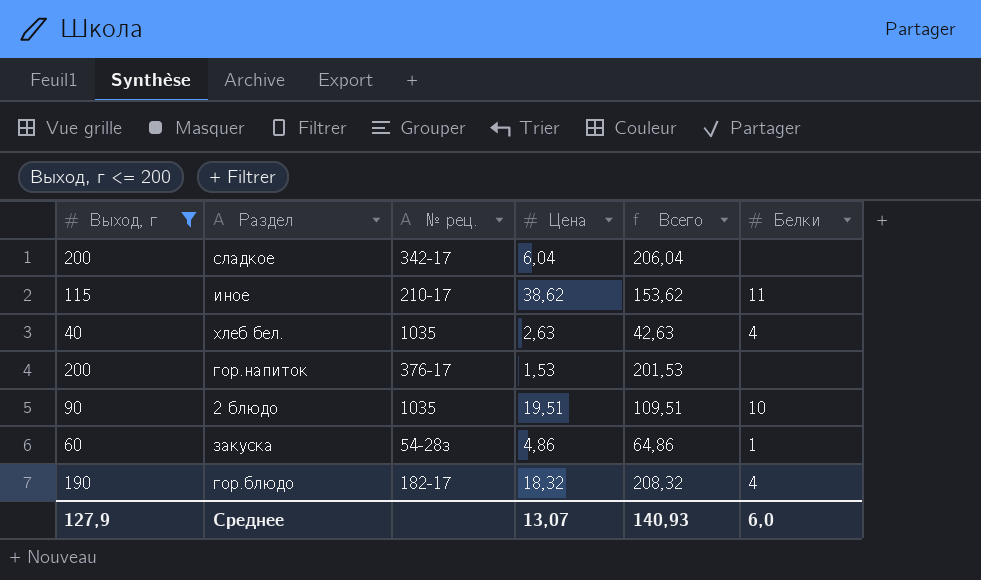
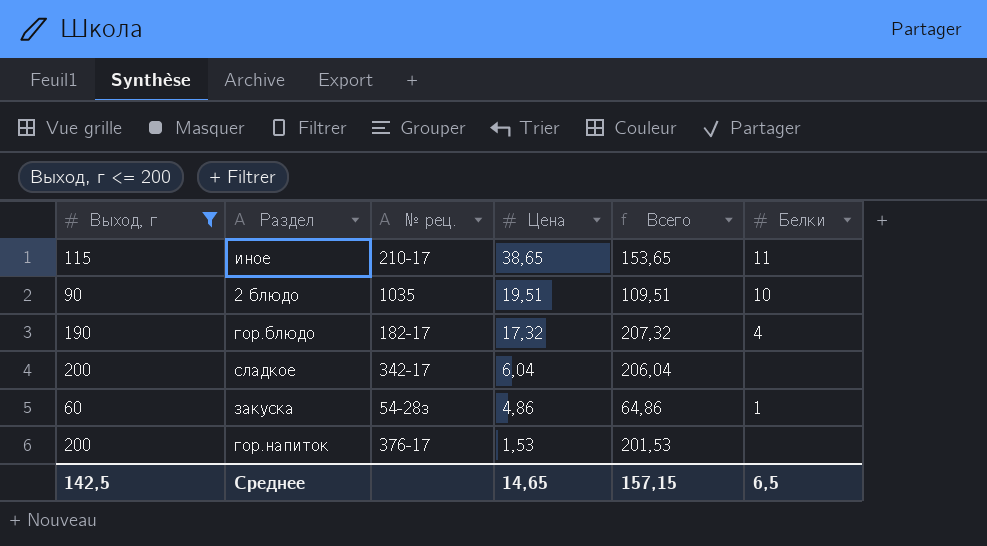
row order: none -> Цена descending
row хлеб бел.: 40 | 1035 | 2,63 | 42,63 | 4 -> none
иное | Цена: 38,62 -> 38,65
иное | Всего: 153,62 -> 153,65
гор.блюдо | Цена: 18,32 -> 17,32
гор.блюдо | Всего: 208,32 -> 207,32
Среднее | Выход, г: 127,9 -> 142,5
Среднее | Цена: 13,07 -> 14,65
Среднее | Всего: 140,93 -> 157,15
Среднее | Белки: 6,0 -> 6,5

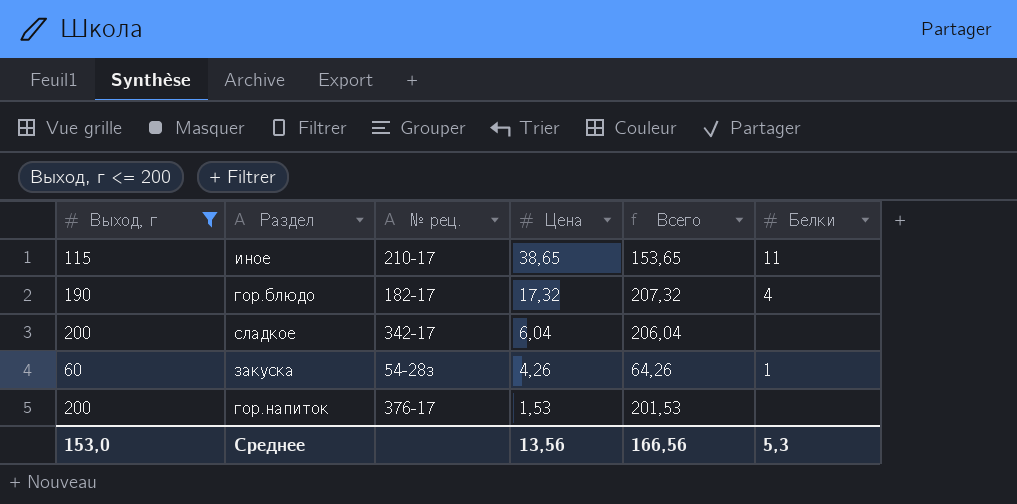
row 2 блюдо: 90 | 1035 | 19,51 | 109,51 | 10 -> none
закуска | Цена: 4,86 -> 4,26
закуска | Всего: 64,86 -> 64,26
Среднее | Выход, г: 142,5 -> 153,0
Среднее | Цена: 14,65 -> 13,56
Среднее | Всего: 157,15 -> 166,56
Среднее | Белки: 6,5 -> 5,3

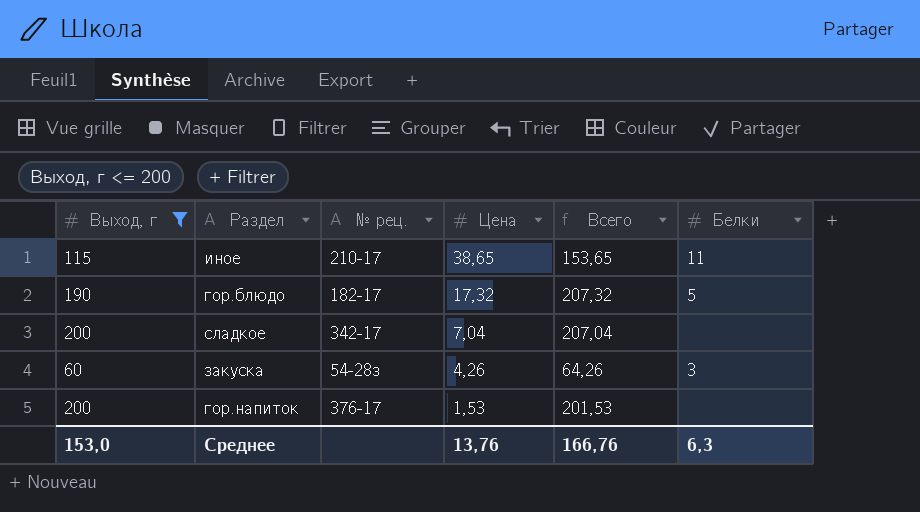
гор.блюдо | Белки: 4 -> 5
сладкое | Цена: 6,04 -> 7,04
сладкое | Всего: 206,04 -> 207,04
закуска | Белки: 1 -> 3
Среднее | Цена: 13,56 -> 13,76
Среднее | Всего: 166,56 -> 166,76
Среднее | Белки: 5,3 -> 6,3

